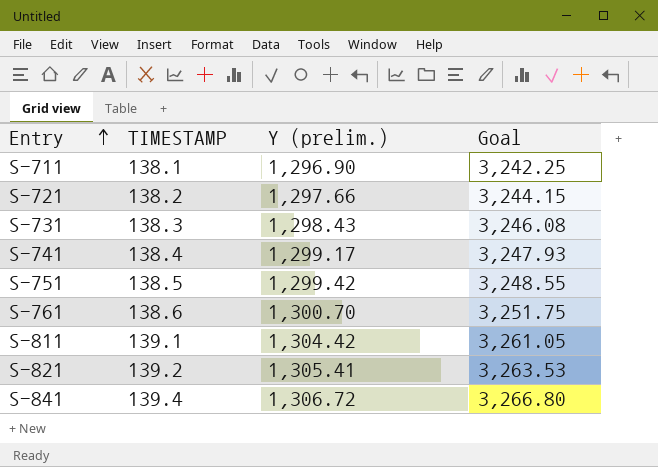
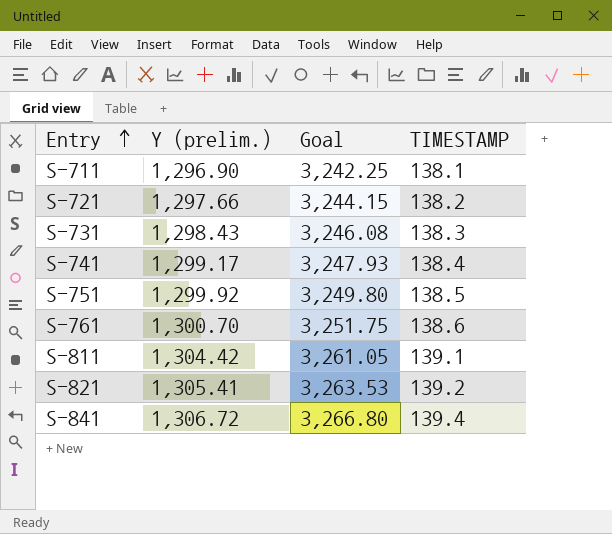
column TIMESTAMP | position: 2 -> 4
S-751 | Y (prelim.): 1,299.42 -> 1,299.92
S-751 | Goal: 3,248.55 -> 3,249.80

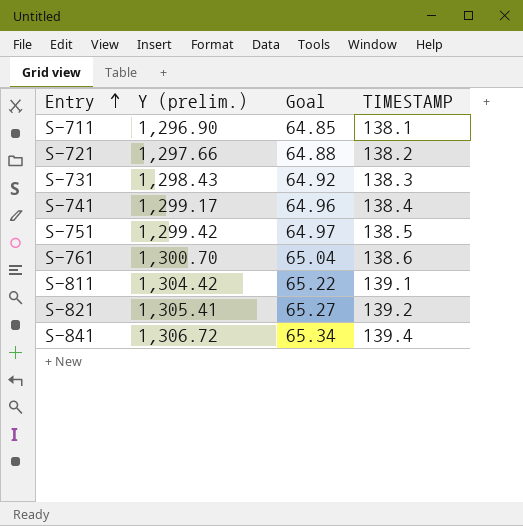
column Goal | formula: [Y (prelim.)] * 2.5 -> [Y (prelim.)] * 0.05
S-751 | Y (prelim.): 1,299.92 -> 1,299.42

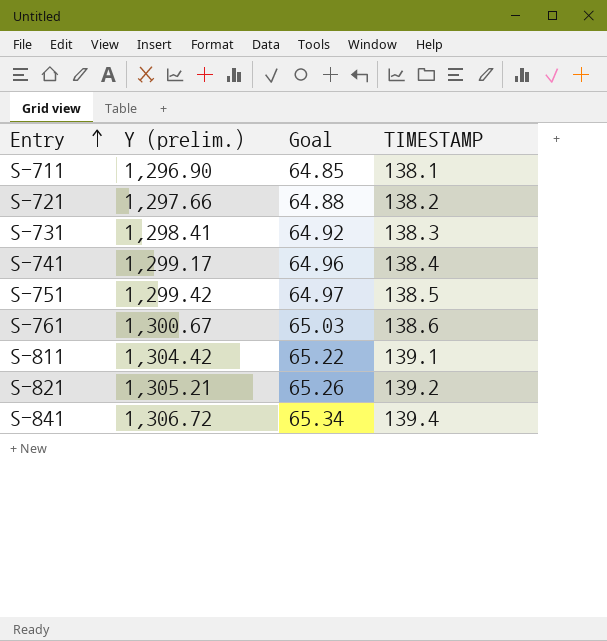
S-731 | Y (prelim.): 1,298.43 -> 1,298.41
S-761 | Y (prelim.): 1,300.70 -> 1,300.67
S-761 | Goal: 65.04 -> 65.03
S-821 | Y (prelim.): 1,305.41 -> 1,305.21
S-821 | Goal: 65.27 -> 65.26

